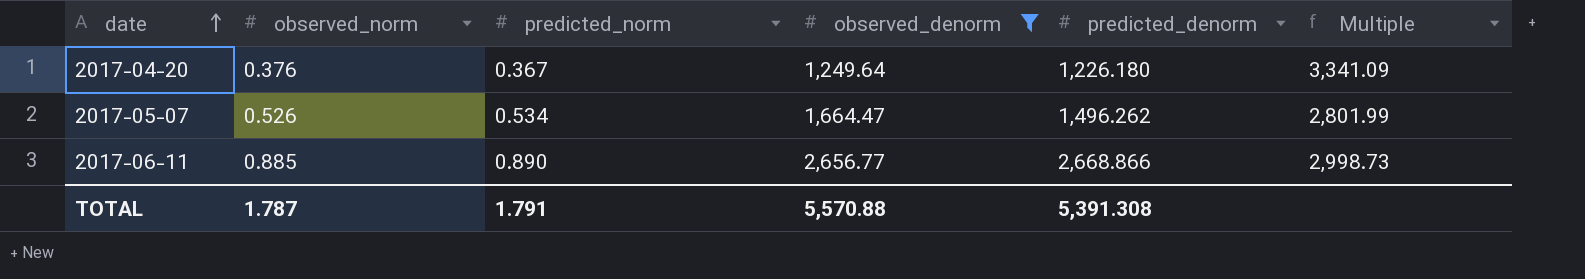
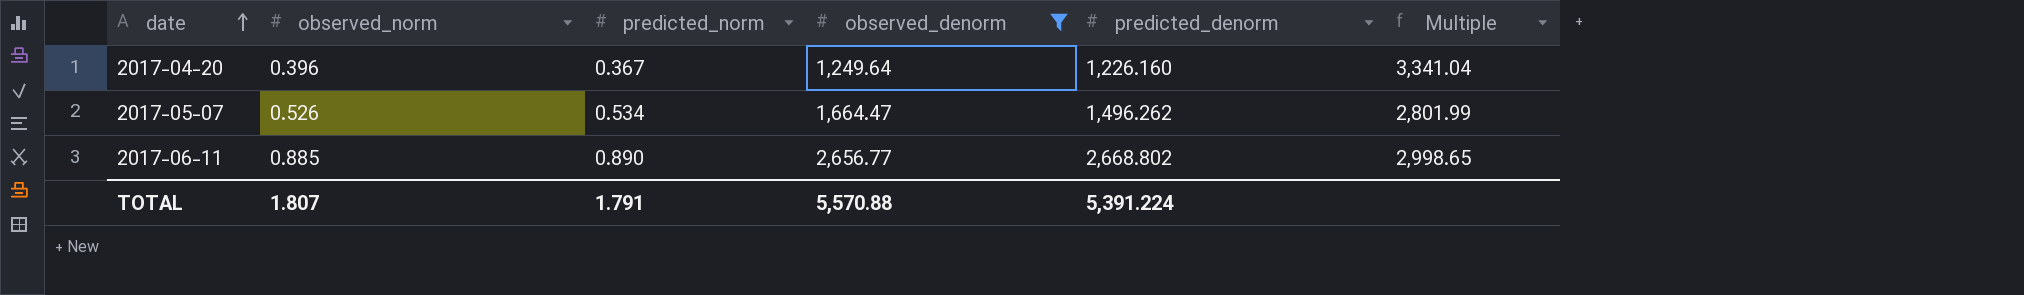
2017-04-20 | observed_norm: 0.376 -> 0.396
2017-04-20 | predicted_denorm: 1,226.180 -> 1,226.160
2017-04-20 | Multiple: 3,341.09 -> 3,341.04
2017-06-11 | predicted_denorm: 2,668.866 -> 2,668.802
2017-06-11 | Multiple: 2,998.73 -> 2,998.65
TOTAL | observed_norm: 1.787 -> 1.807
TOTAL | predicted_denorm: 5,391.308 -> 5,391.224

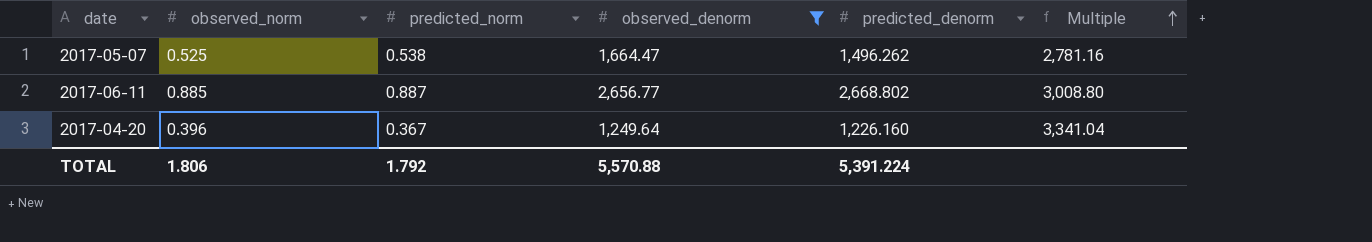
row order: date ascending -> Multiple ascending
2017-05-07 | observed_norm: 0.526 -> 0.525
2017-05-07 | predicted_norm: 0.534 -> 0.538
2017-05-07 | Multiple: 2,801.99 -> 2,781.16
2017-06-11 | predicted_norm: 0.890 -> 0.887
2017-06-11 | Multiple: 2,998.65 -> 3,008.80
TOTAL | observed_norm: 1.807 -> 1.806
TOTAL | predicted_norm: 1.791 -> 1.792

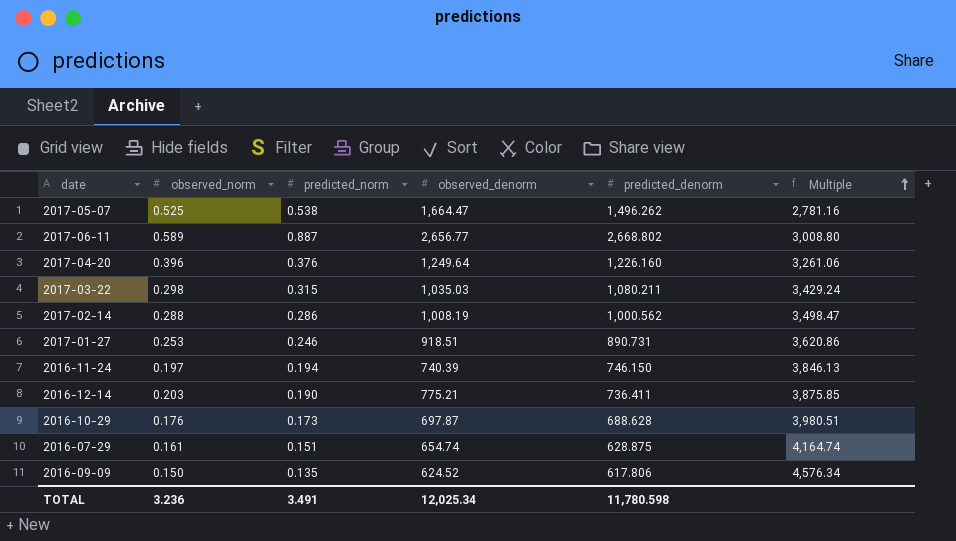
filter: observed_denorm >= 1,249.64 -> none
2017-06-11 | observed_norm: 0.885 -> 0.589
2017-04-20 | predicted_norm: 0.367 -> 0.376
2017-04-20 | Multiple: 3,341.04 -> 3,261.06
TOTAL | observed_norm: 1.806 -> 3.236
TOTAL | predicted_norm: 1.792 -> 3.491
TOTAL | observed_denorm: 5,570.88 -> 12,025.34
TOTAL | predicted_denorm: 5,391.224 -> 11,780.598

